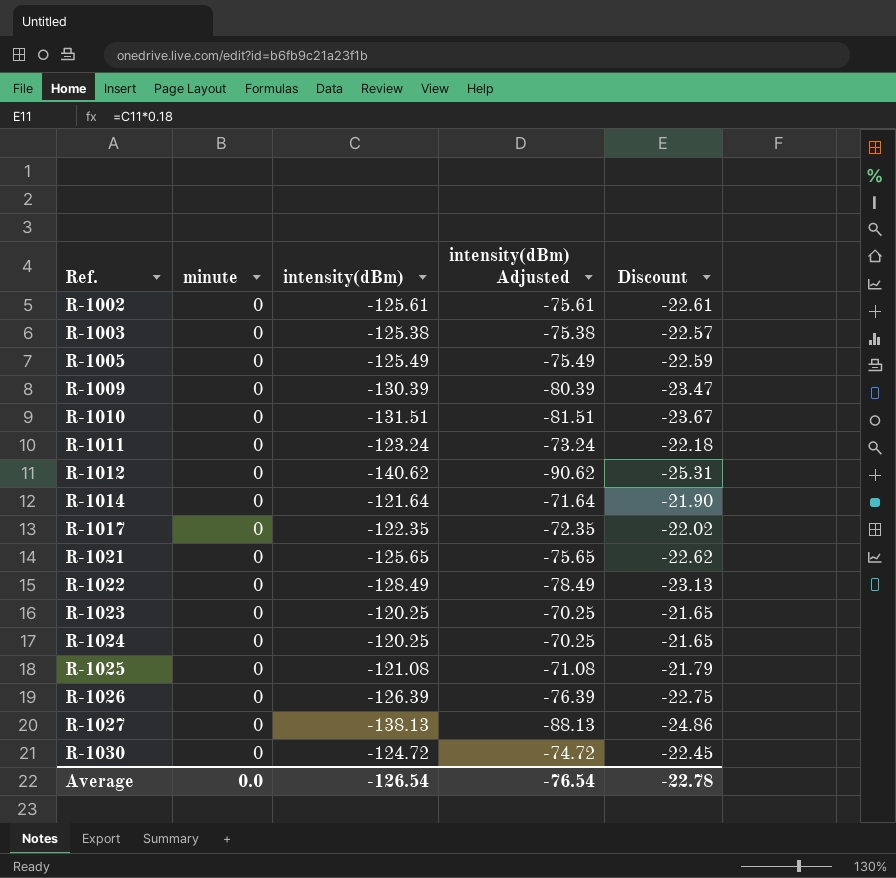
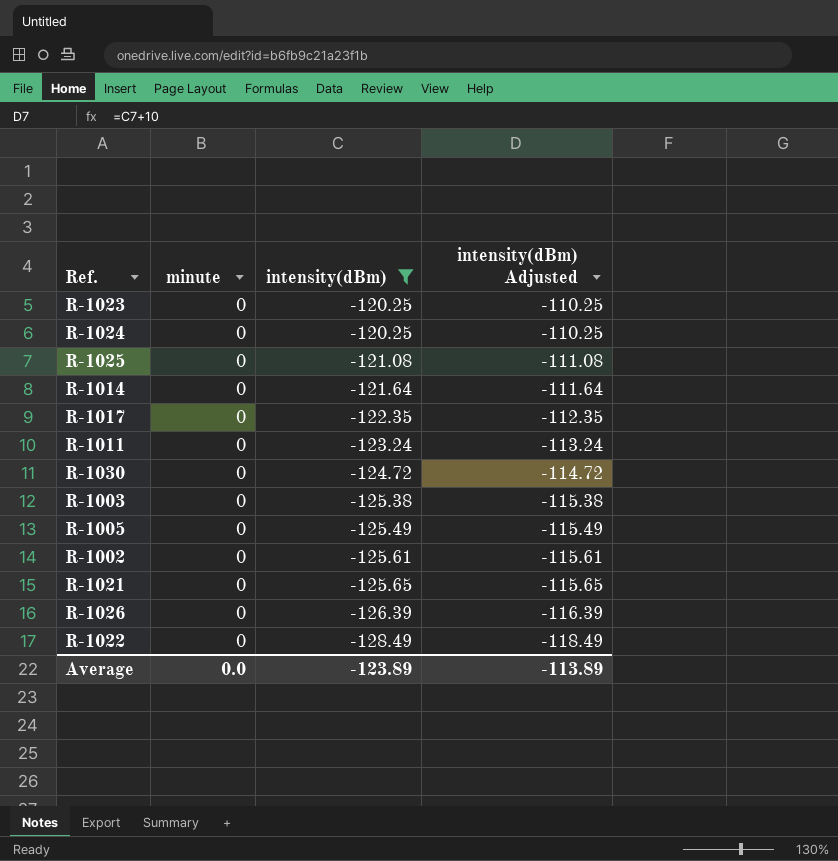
filter: none -> intensity(dBm) >= -128.49
row order: Ref. ascending -> intensity(dBm) descending
column Discount | formula: [intensity(dBm)] * 0.18 -> none
column intensity(dBm) Adjusted | formula: [intensity(dBm)] + 50 -> [intensity(dBm)] + 10
Average | intensity(dBm): -126.54 -> -123.89
Average | intensity(dBm) Adjusted: -76.54 -> -113.89

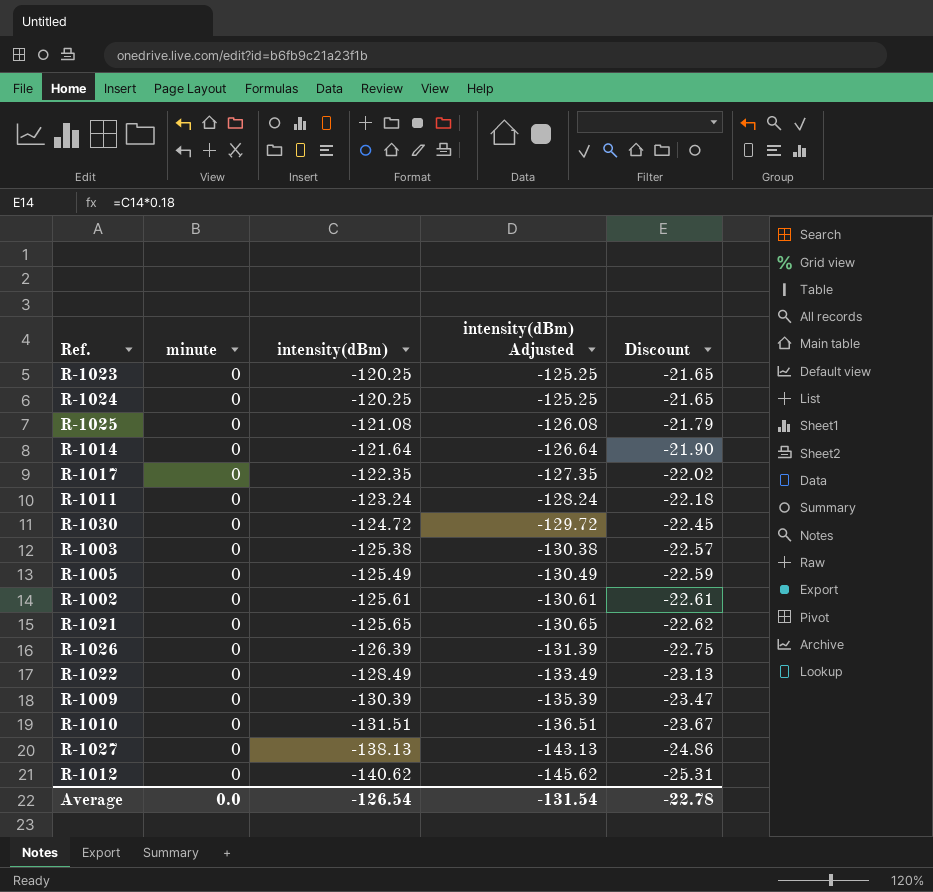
filter: intensity(dBm) >= -128.49 -> none
column intensity(dBm) Adjusted | formula: [intensity(dBm)] + 10 -> [intensity(dBm)] - 5
column Discount | formula: none -> [intensity(dBm)] * 0.18
Average | intensity(dBm): -123.89 -> -126.54
Average | intensity(dBm) Adjusted: -113.89 -> -131.54

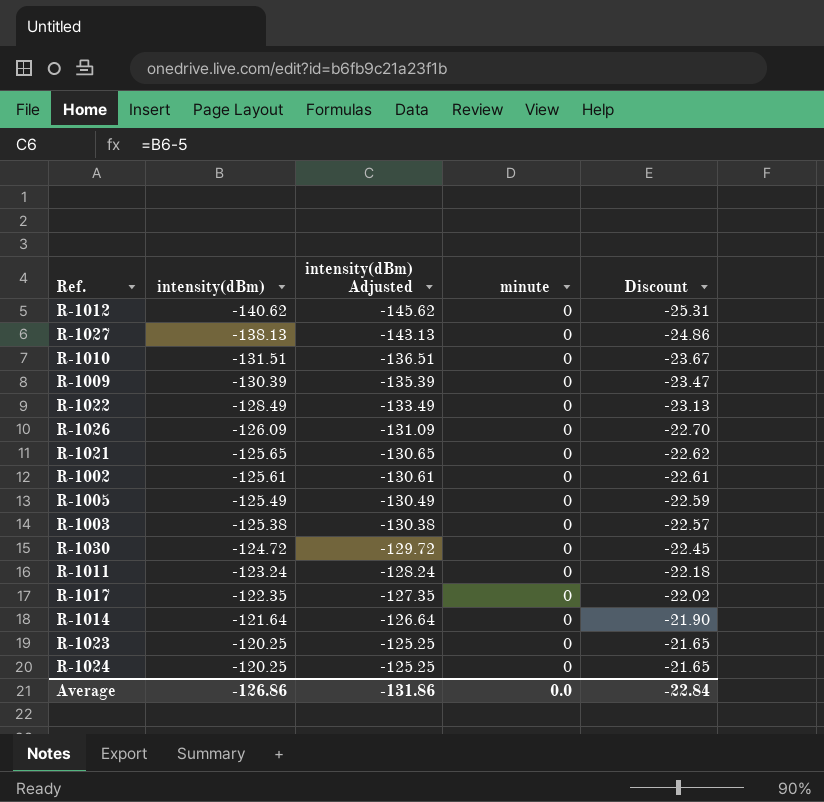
row order: intensity(dBm) descending -> intensity(dBm) ascending
column minute | position: 2 -> 4
row R-1025: 0 | -121.08 | -126.08 | -21.79 -> none
R-1026 | intensity(dBm): -126.39 -> -126.09
R-1026 | intensity(dBm) Adjusted: -131.39 -> -131.09
R-1026 | Discount: -22.75 -> -22.70
Average | intensity(dBm): -126.54 -> -126.86
Average | intensity(dBm) Adjusted: -131.54 -> -131.86
Average | Discount: -22.78 -> -22.84

